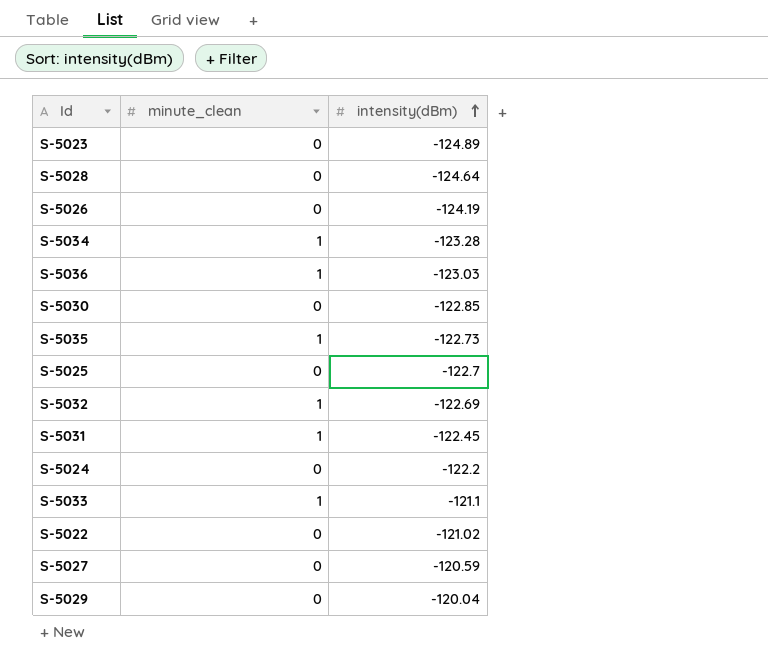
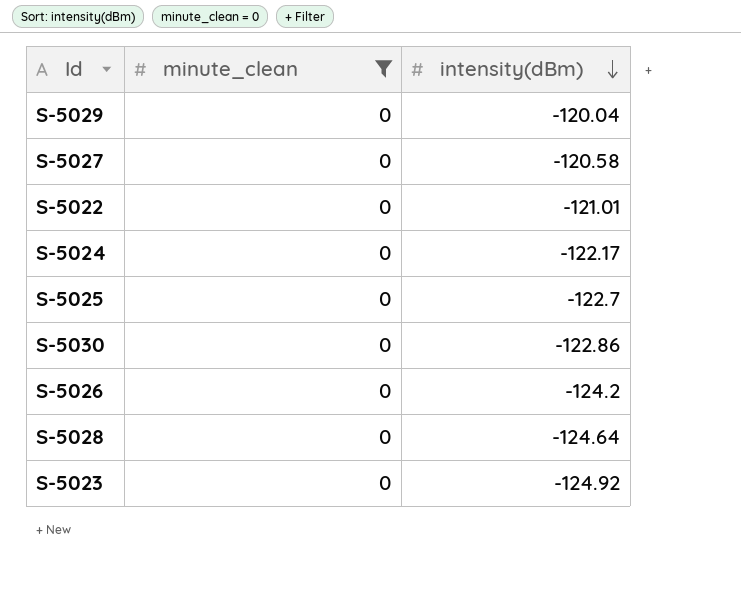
filter: none -> minute_clean = 0
row order: intensity(dBm) ascending -> intensity(dBm) descending
S-5027 | intensity(dBm): -120.59 -> -120.58
S-5022 | intensity(dBm): -121.02 -> -121.01
S-5024 | intensity(dBm): -122.2 -> -122.17
S-5030 | intensity(dBm): -122.85 -> -122.86
S-5026 | intensity(dBm): -124.19 -> -124.2
S-5023 | intensity(dBm): -124.89 -> -124.92

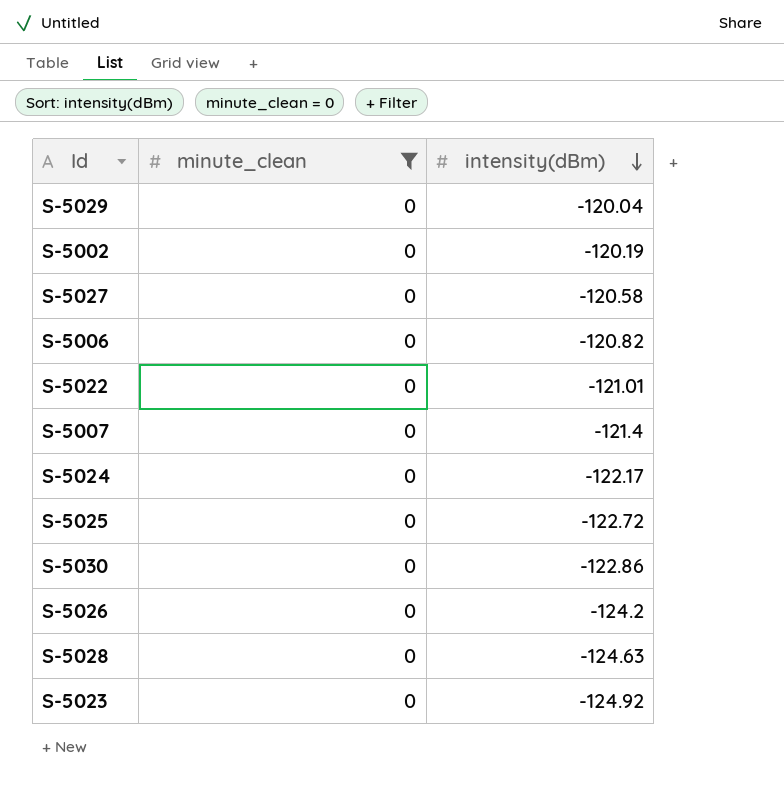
row S-5002: none -> 0 | -120.19
row S-5006: none -> 0 | -120.82
row S-5007: none -> 0 | -121.4
S-5025 | intensity(dBm): -122.7 -> -122.72
S-5028 | intensity(dBm): -124.64 -> -124.63

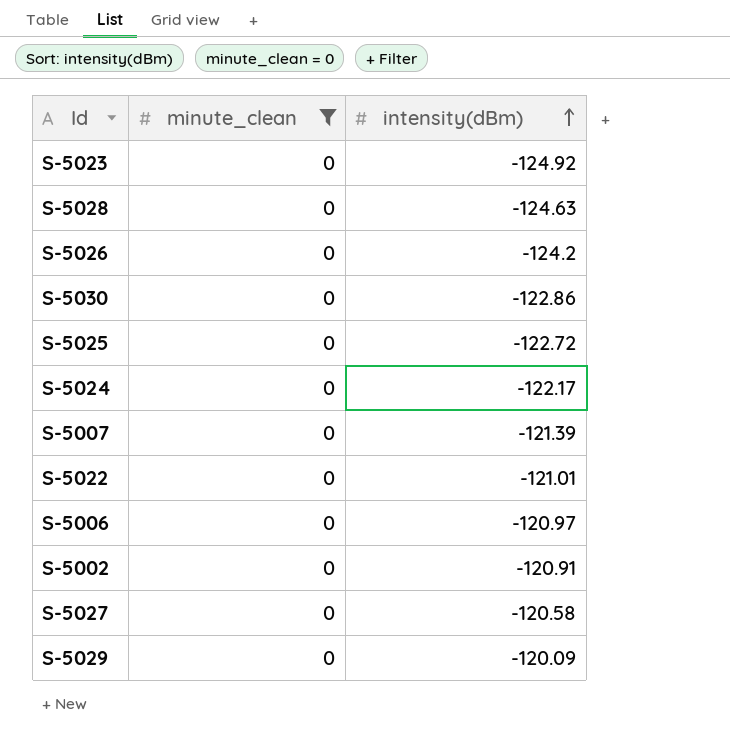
row order: intensity(dBm) descending -> intensity(dBm) ascending
S-5007 | intensity(dBm): -121.4 -> -121.39
S-5006 | intensity(dBm): -120.82 -> -120.97
S-5002 | intensity(dBm): -120.19 -> -120.91
S-5029 | intensity(dBm): -120.04 -> -120.09

